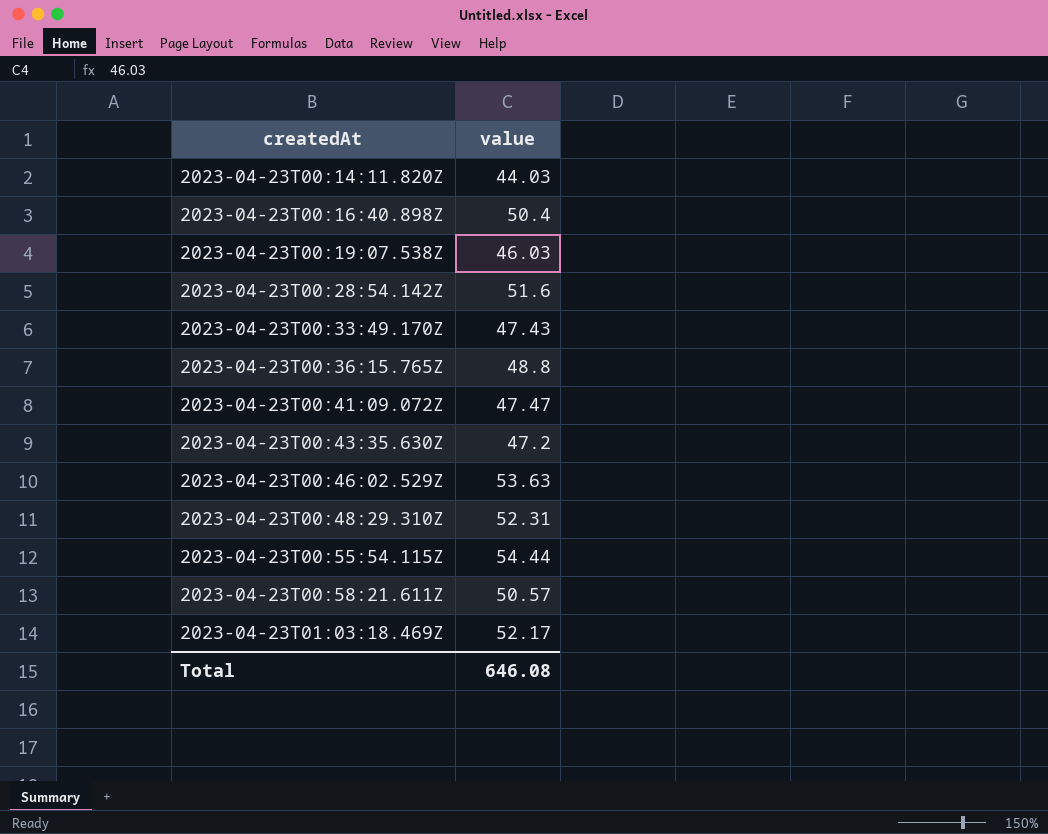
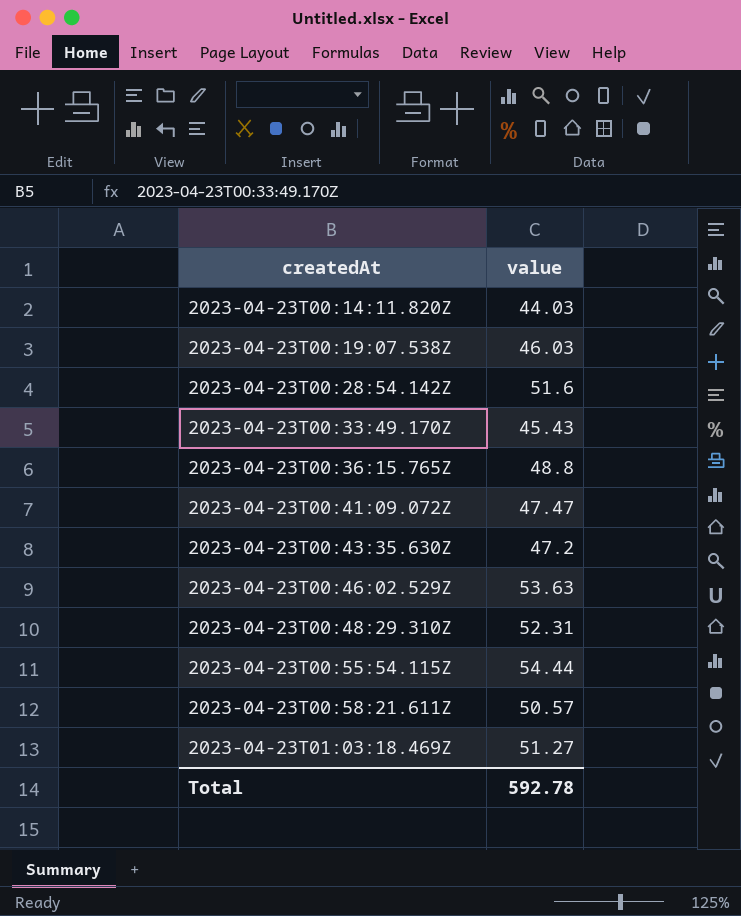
row 2023-04-23T00:16:40.898Z: 50.4 -> none
2023-04-23T00:33:49.170Z | value: 47.43 -> 45.43
2023-04-23T01:03:18.469Z | value: 52.17 -> 51.27
Total | value: 646.08 -> 592.78

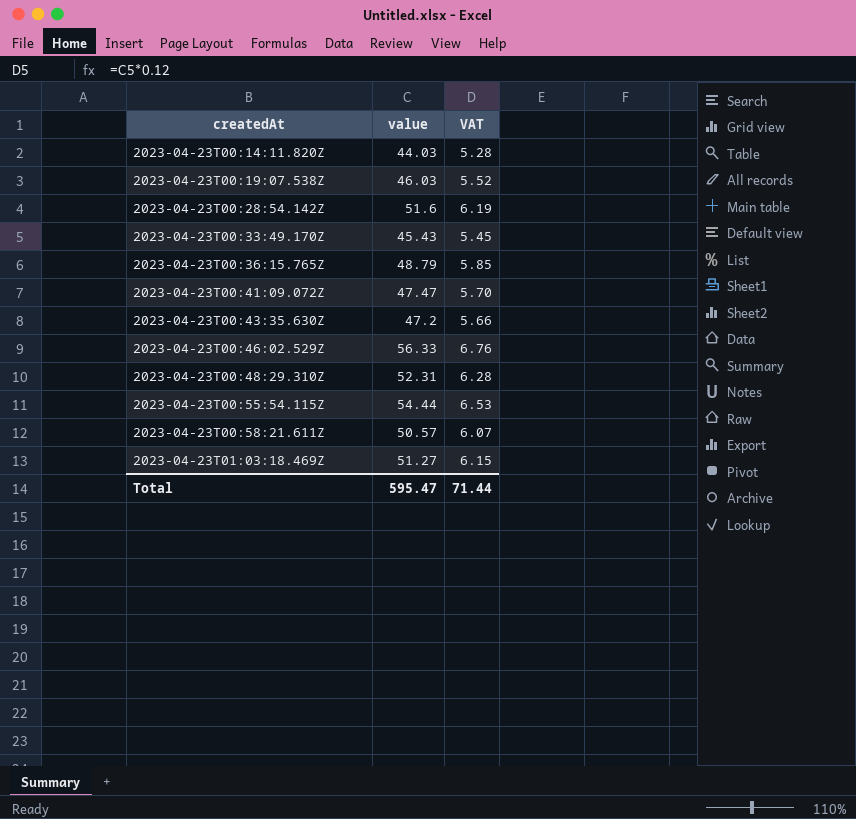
column VAT | formula: none -> [value] * 0.12
2023-04-23T00:36:15.765Z | value: 48.8 -> 48.79
2023-04-23T00:46:02.529Z | value: 53.63 -> 56.33
Total | value: 592.78 -> 595.47

